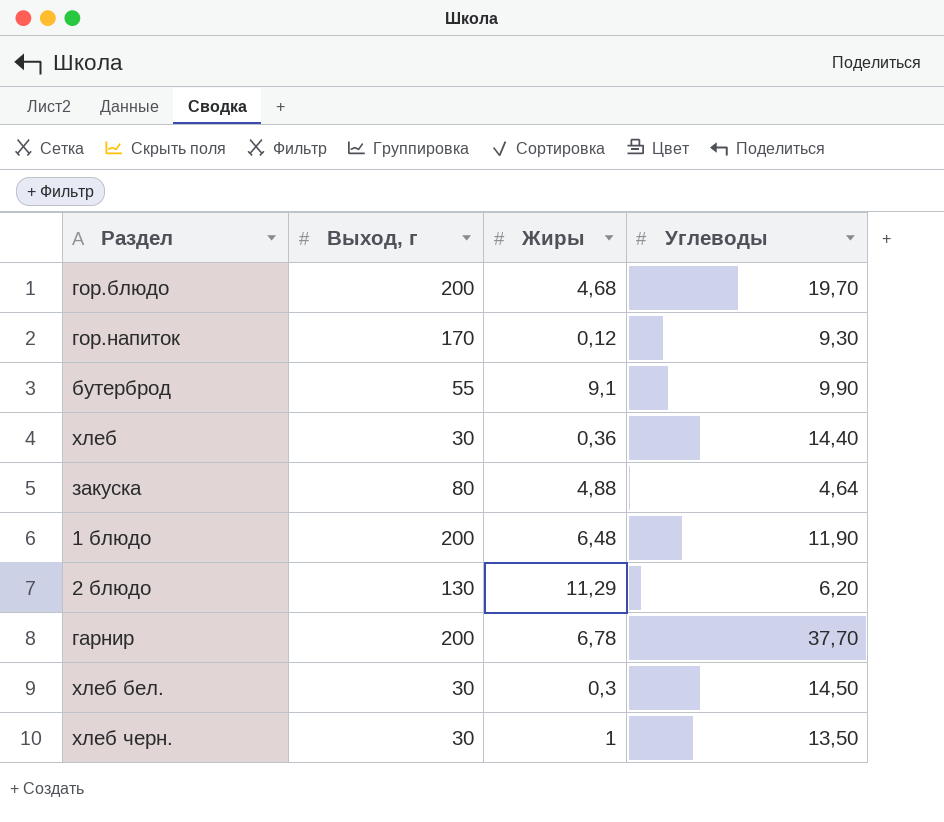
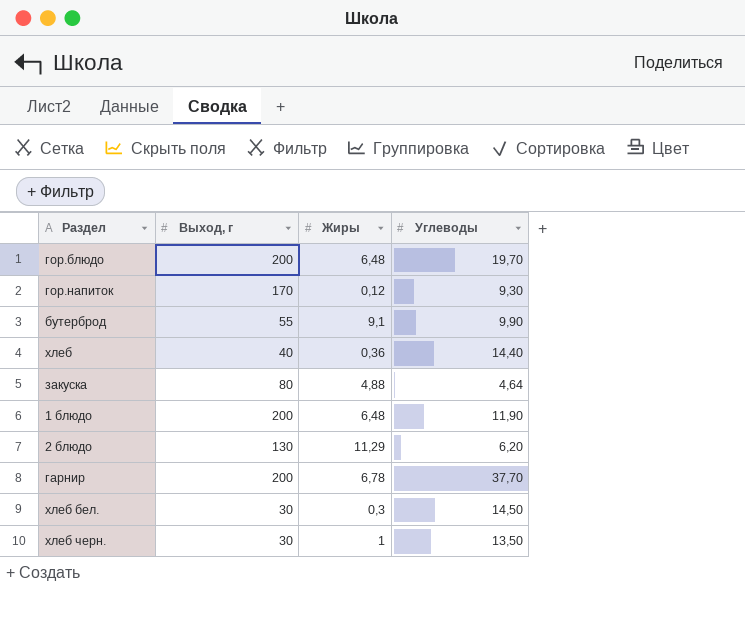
гор.блюдо | Жиры: 4,68 -> 6,48
хлеб | Выход, г: 30 -> 40

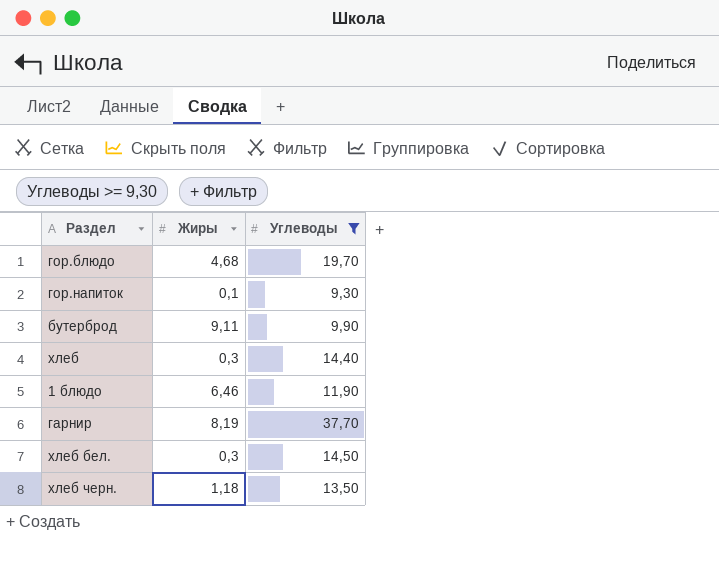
filter: none -> Углеводы >= 9,30
column Выход, г | position: 2 -> none
гор.блюдо | Жиры: 6,48 -> 4,68
гор.напиток | Жиры: 0,12 -> 0,1
бутерброд | Жиры: 9,1 -> 9,11
хлеб | Жиры: 0,36 -> 0,3
1 блюдо | Жиры: 6,48 -> 6,46
гарнир | Жиры: 6,78 -> 8,19
хлеб черн. | Жиры: 1 -> 1,18

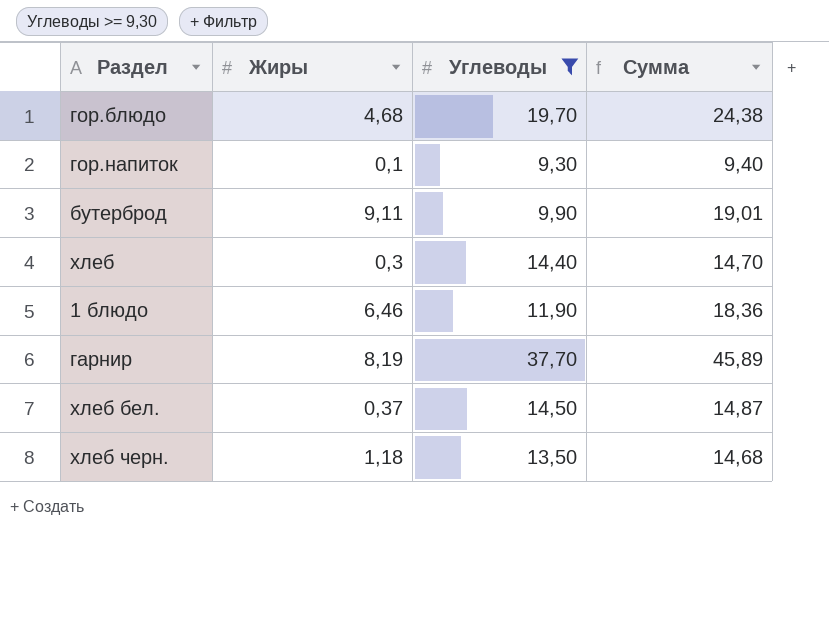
column Сумма | formula: none -> [Жиры] + [Углеводы]
хлеб бел. | Жиры: 0,3 -> 0,37

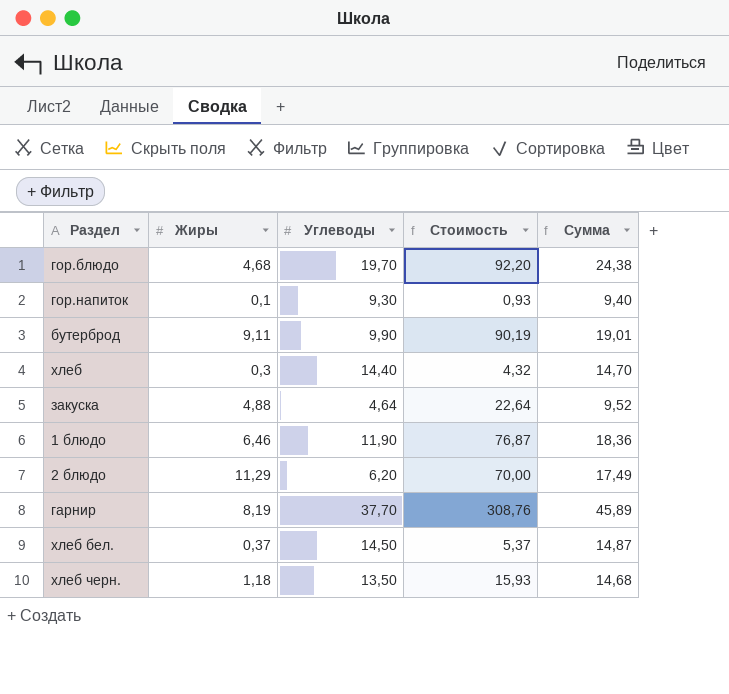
filter: Углеводы >= 9,30 -> none
column Стоимость | formula: none -> [Жиры] * [Углеводы]

